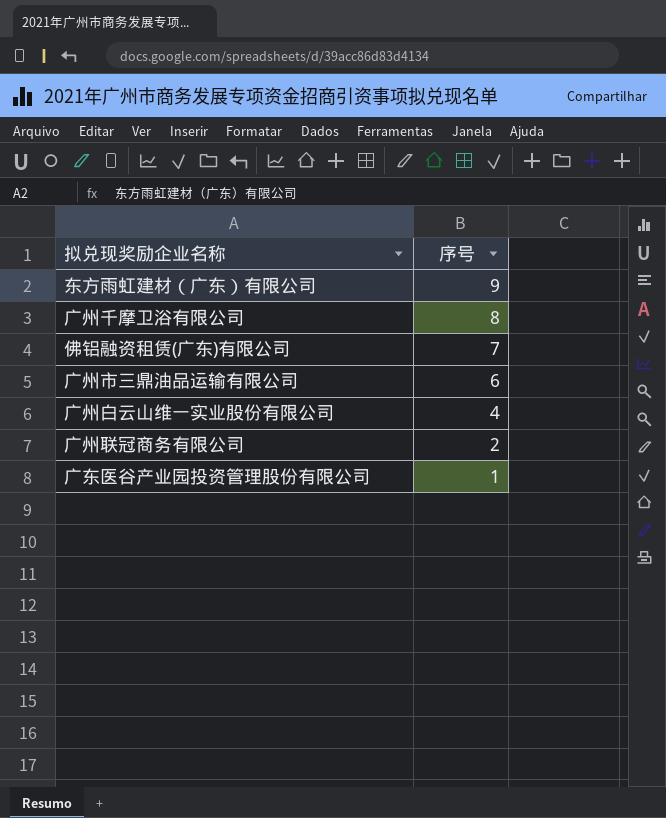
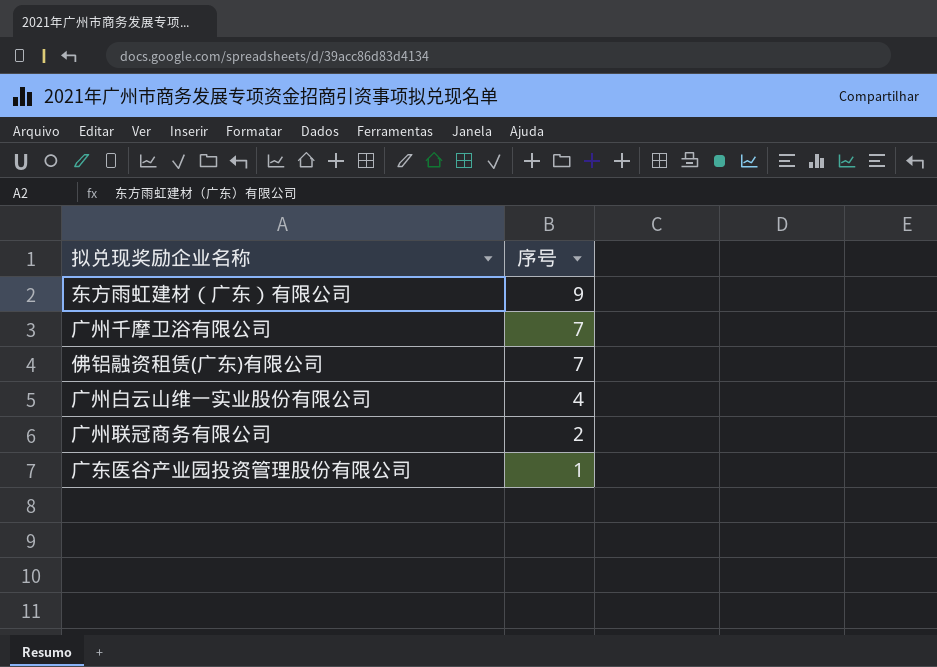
row 广州市三鼎油品运输有限公司: 6 -> none
广州千摩卫浴有限公司 | 序号: 8 -> 7

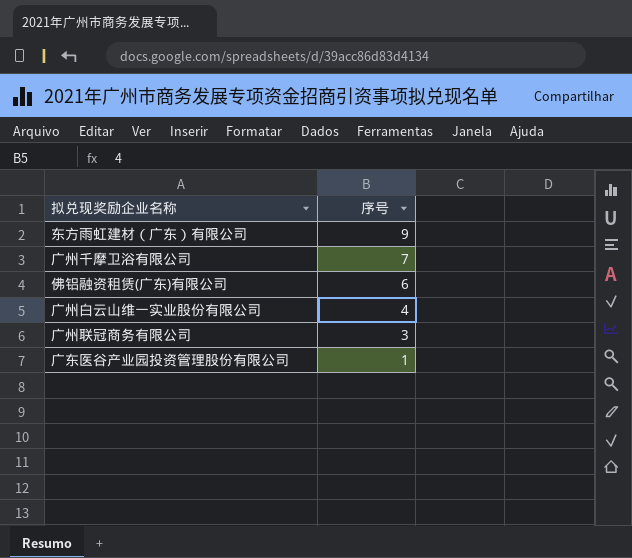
佛铝融资租赁(广东)有限公司 | 序号: 7 -> 6
广州联冠商务有限公司 | 序号: 2 -> 3

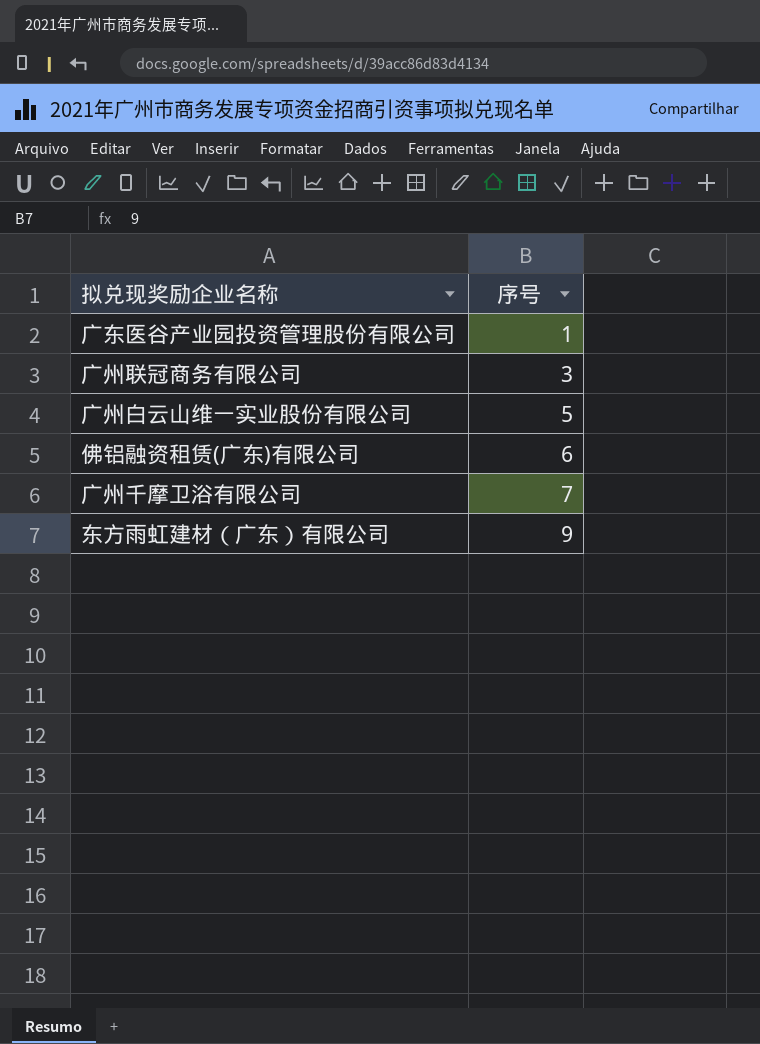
row order: 序号 descending -> 序号 ascending
广州白云山维一实业股份有限公司 | 序号: 4 -> 5

